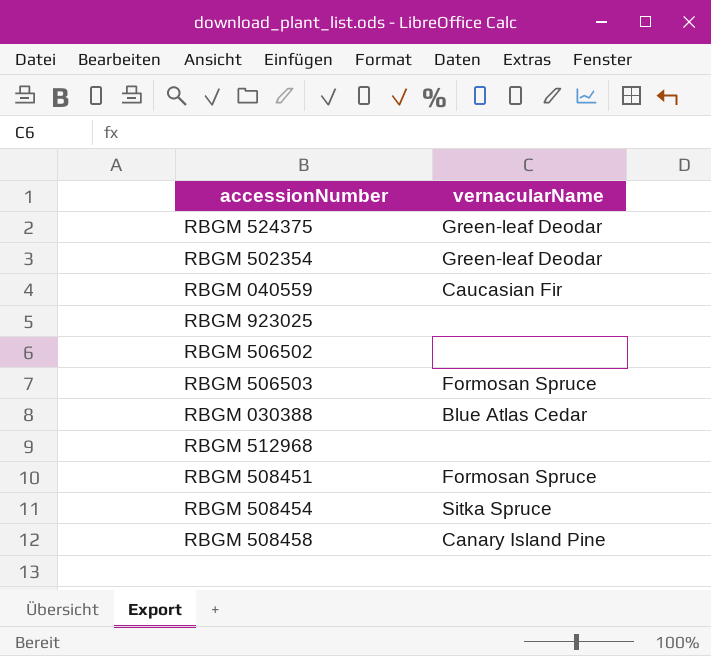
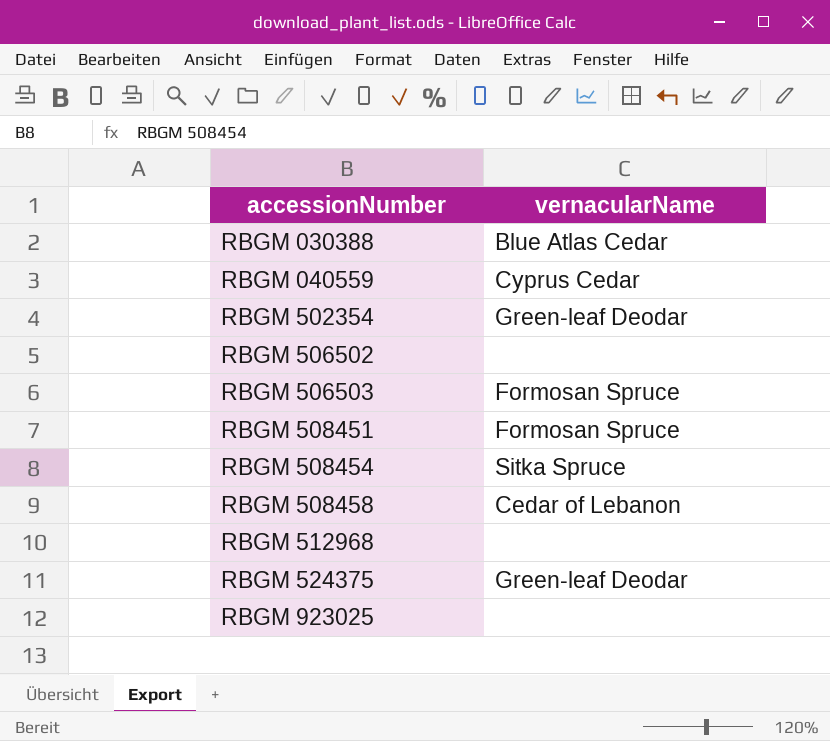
row order: none -> accessionNumber ascending
RBGM 040559 | vernacularName: Caucasian Fir -> Cyprus Cedar
RBGM 508458 | vernacularName: Canary Island Pine -> Cedar of Lebanon

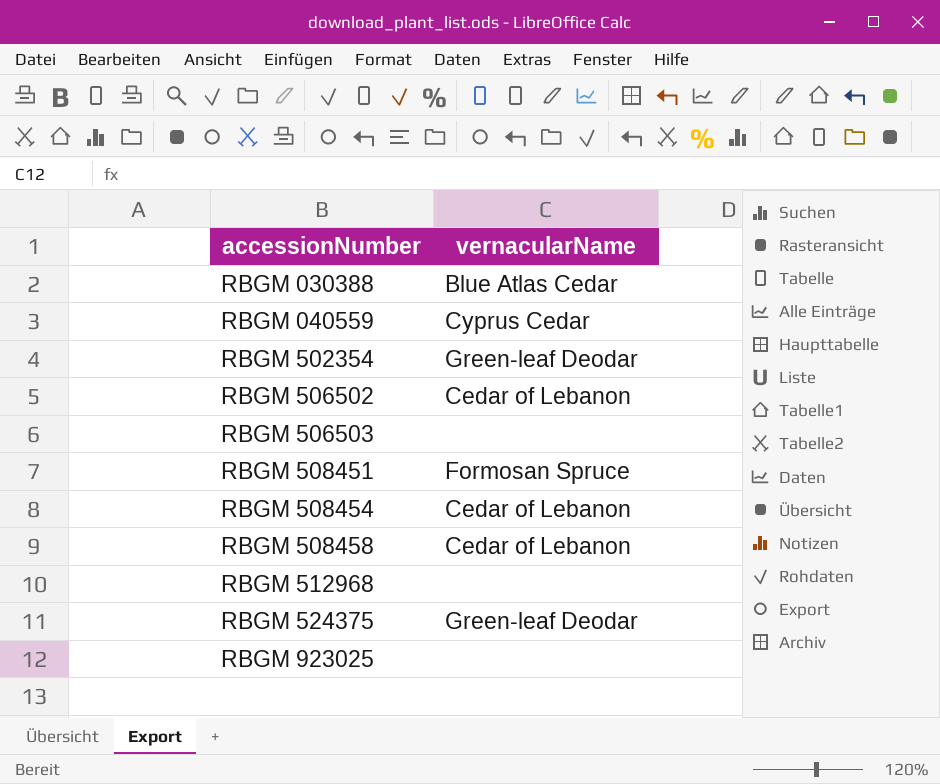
RBGM 506502 | vernacularName: none -> Cedar of Lebanon
RBGM 506503 | vernacularName: Formosan Spruce -> none
RBGM 508454 | vernacularName: Sitka Spruce -> Cedar of Lebanon

